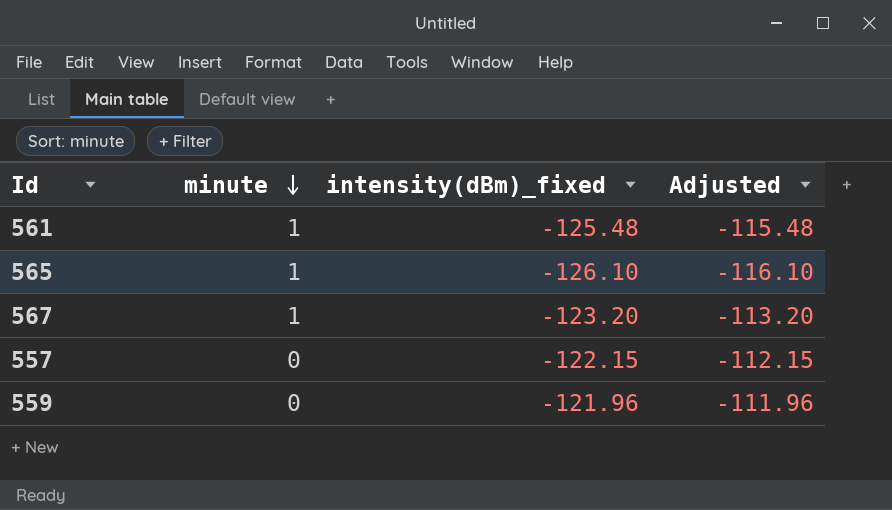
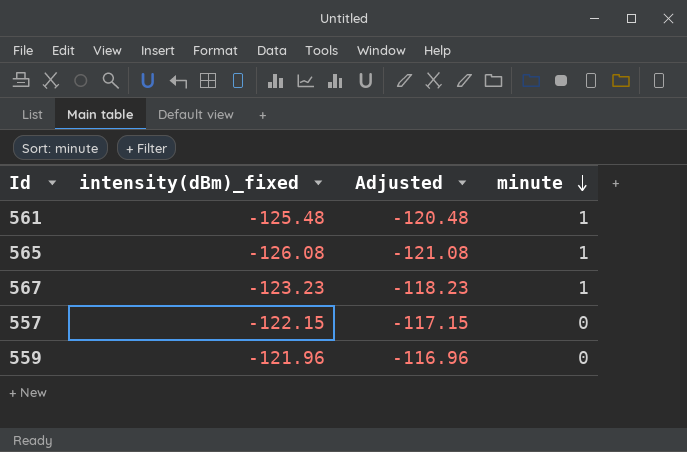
column Adjusted | formula: [intensity(dBm)_fixed] + 10 -> [intensity(dBm)_fixed] + 5
column minute | position: 2 -> 4
565 | intensity(dBm)_fixed: -126.10 -> -126.08
567 | intensity(dBm)_fixed: -123.20 -> -123.23

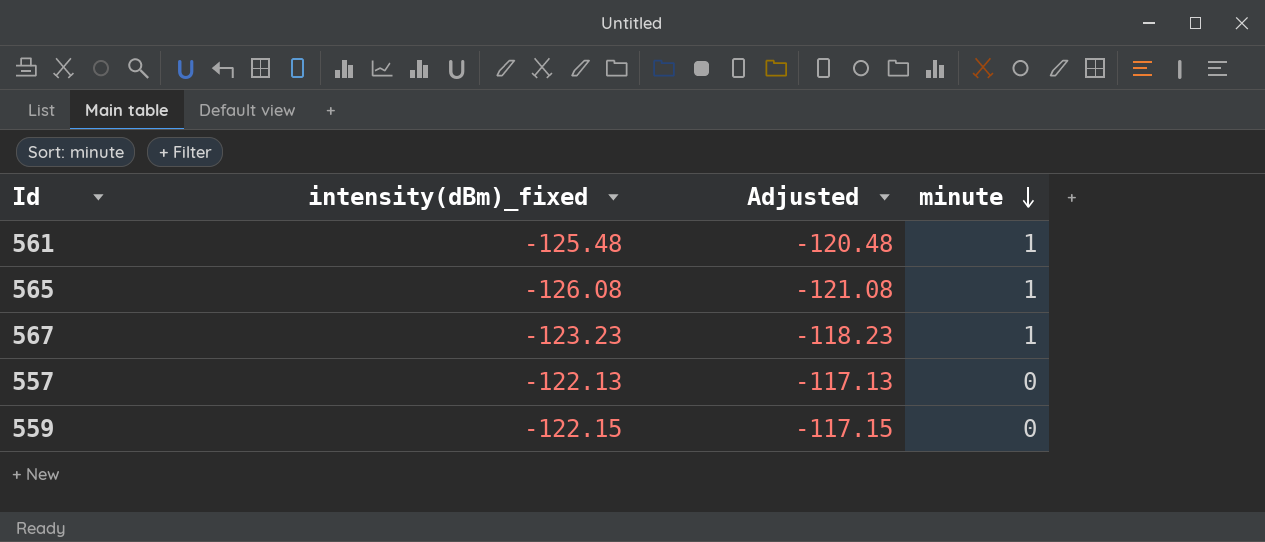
557 | intensity(dBm)_fixed: -122.15 -> -122.13
557 | Adjusted: -117.15 -> -117.13
559 | intensity(dBm)_fixed: -121.96 -> -122.15
559 | Adjusted: -116.96 -> -117.15

